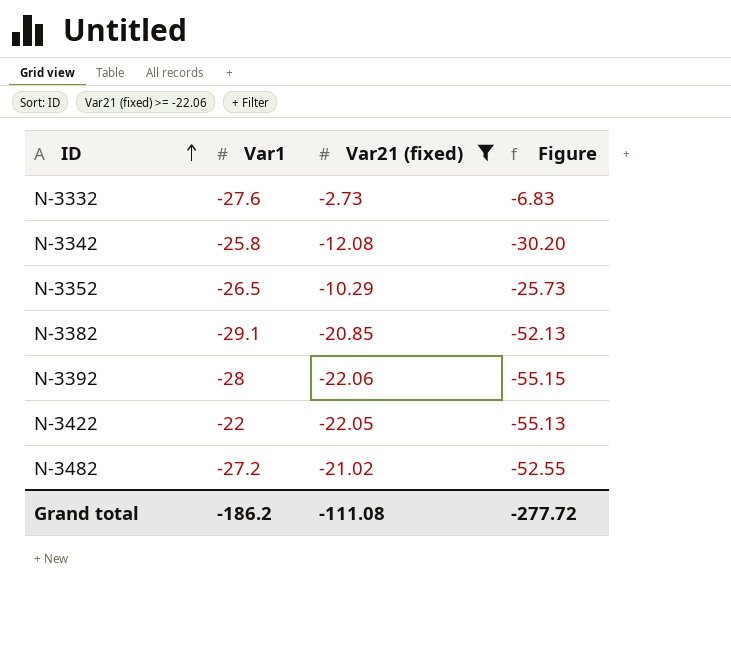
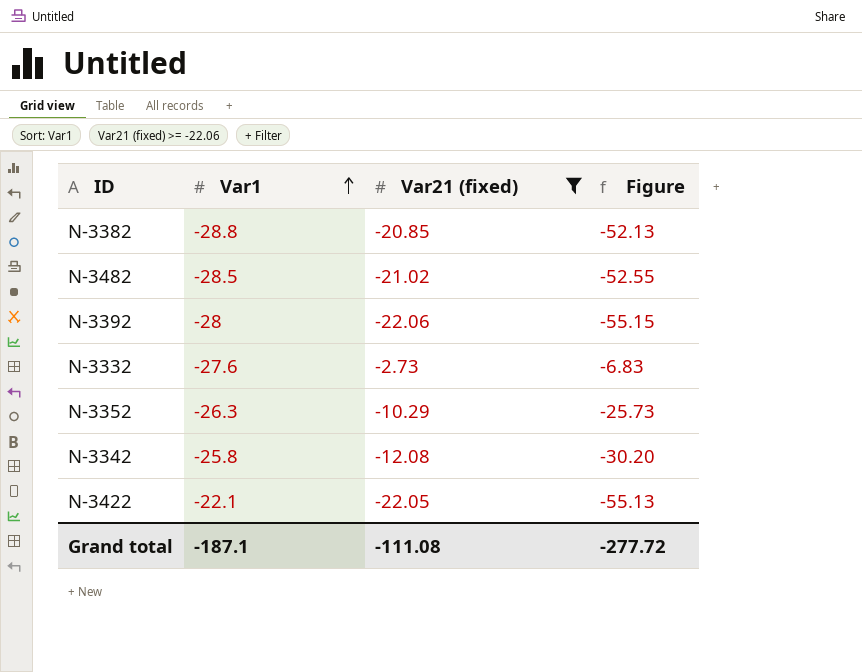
row order: ID ascending -> Var1 ascending
N-3382 | Var1: -29.1 -> -28.8
N-3482 | Var1: -27.2 -> -28.5
N-3352 | Var1: -26.5 -> -26.3
N-3422 | Var1: -22 -> -22.1
Grand total | Var1: -186.2 -> -187.1

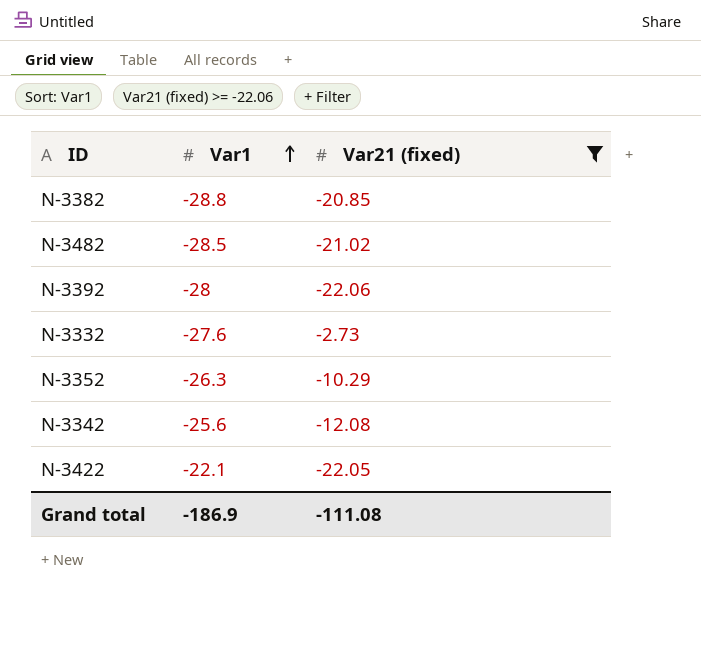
column Figure | formula: [Var21 (fixed)] * 2.5 -> none
N-3342 | Var1: -25.8 -> -25.6
Grand total | Var1: -187.1 -> -186.9

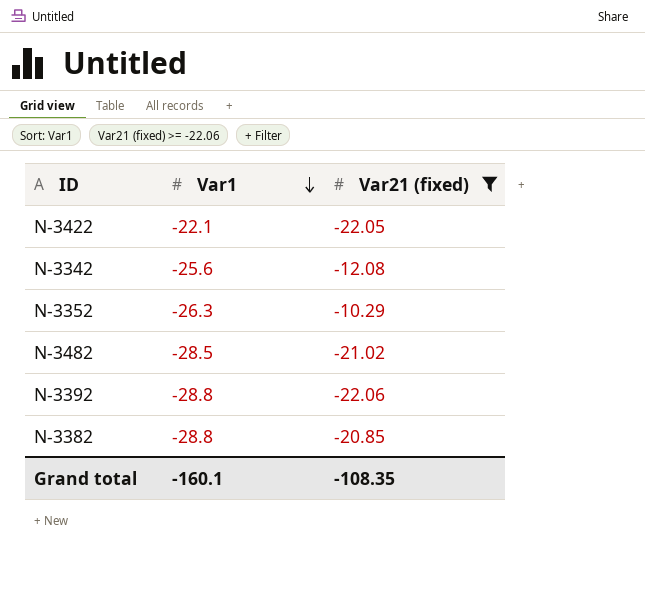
row order: Var1 ascending -> Var1 descending
row N-3332: -27.6 | -2.73 -> none
N-3392 | Var1: -28 -> -28.8
Grand total | Var1: -186.9 -> -160.1
Grand total | Var21 (fixed): -111.08 -> -108.35

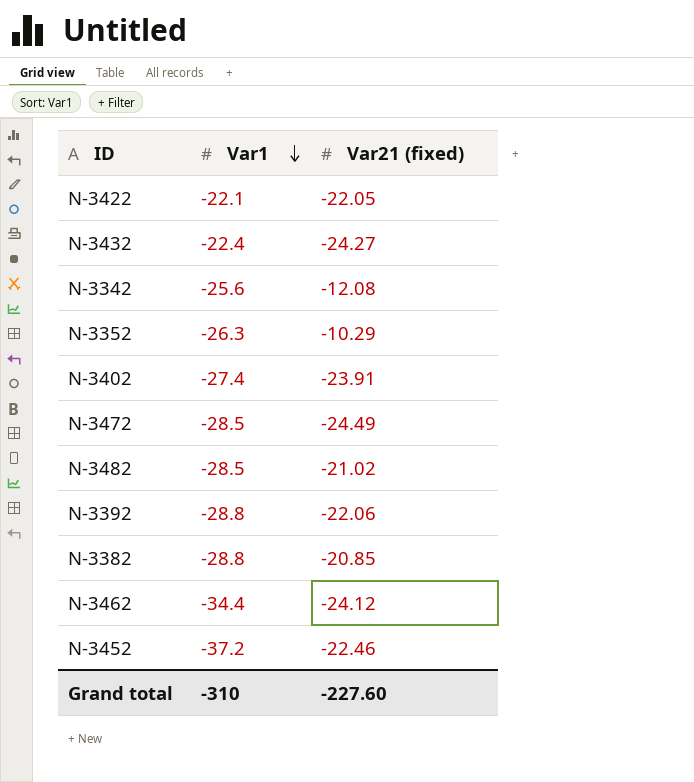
filter: Var21 (fixed) >= -22.06 -> none
Grand total | Var1: -160.1 -> -310
Grand total | Var21 (fixed): -108.35 -> -227.60

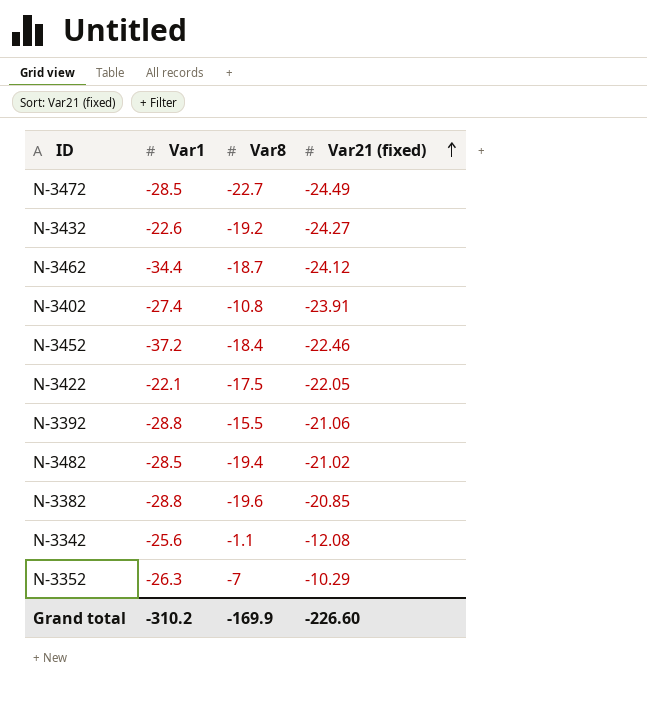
row order: Var1 descending -> Var21 (fixed) ascending
column Var8 | position: none -> 3
N-3432 | Var1: -22.4 -> -22.6
N-3392 | Var21 (fixed): -22.06 -> -21.06
Grand total | Var1: -310 -> -310.2
Grand total | Var21 (fixed): -227.60 -> -226.60

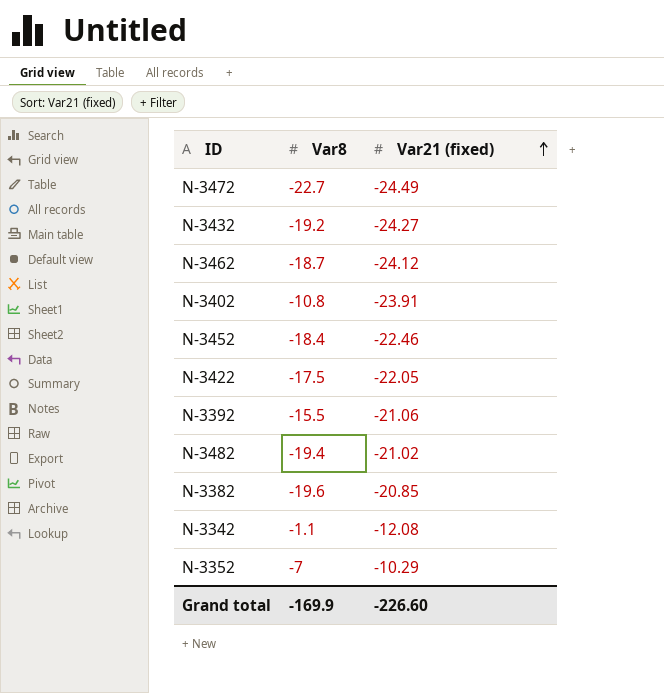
column Var1 | position: 2 -> none

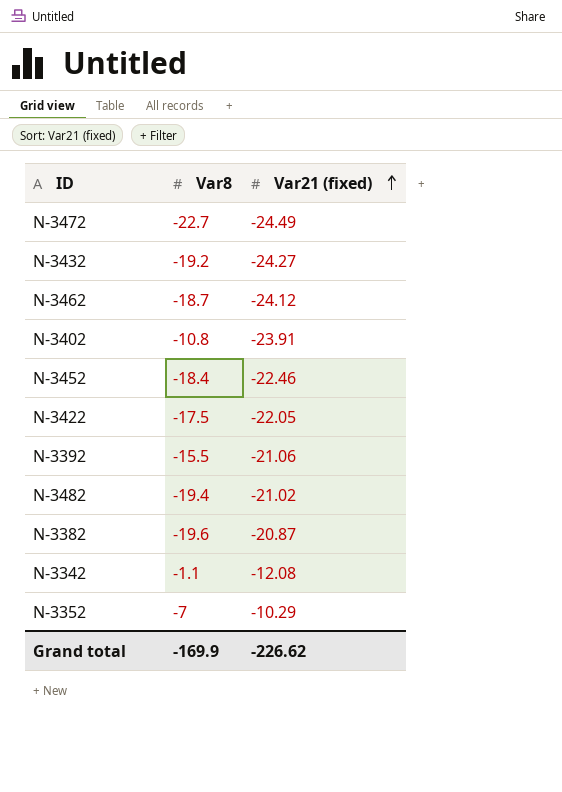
N-3382 | Var21 (fixed): -20.85 -> -20.87
Grand total | Var21 (fixed): -226.60 -> -226.62

